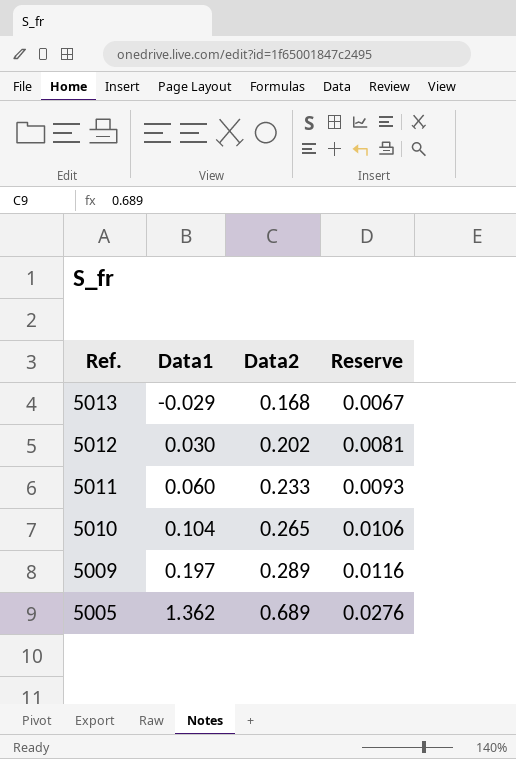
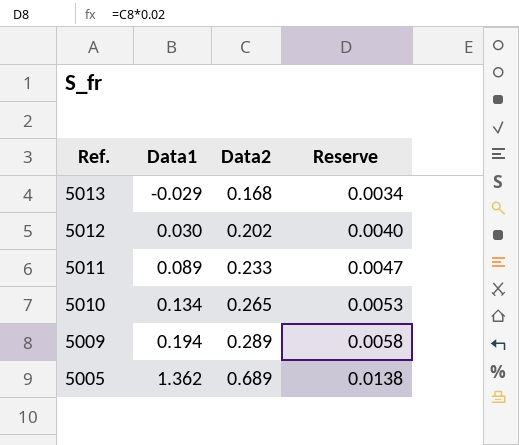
column Reserve | formula: [Data2] * 0.04 -> [Data2] * 0.02
5011 | Data1: 0.060 -> 0.089
5010 | Data1: 0.104 -> 0.134
5009 | Data1: 0.197 -> 0.194

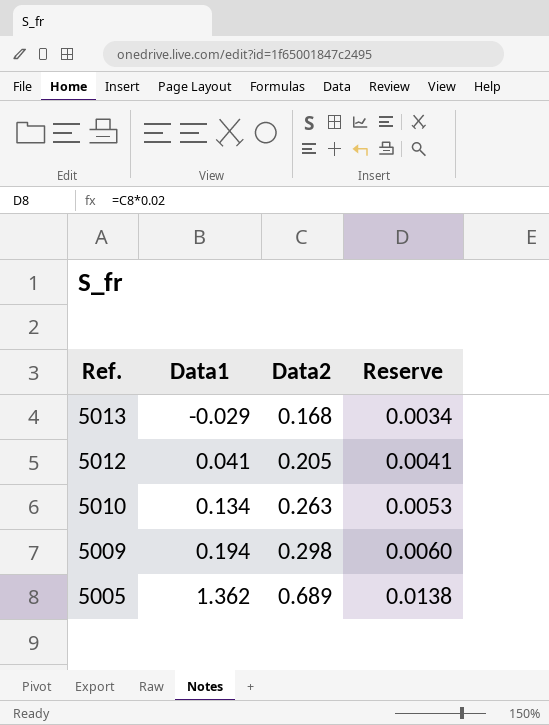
row 5011: 0.089 | 0.233 | 0.0047 -> none
5012 | Data1: 0.030 -> 0.041
5012 | Data2: 0.202 -> 0.205
5012 | Reserve: 0.0040 -> 0.0041
5010 | Data2: 0.265 -> 0.263
5009 | Data2: 0.289 -> 0.298
5009 | Reserve: 0.0058 -> 0.0060

